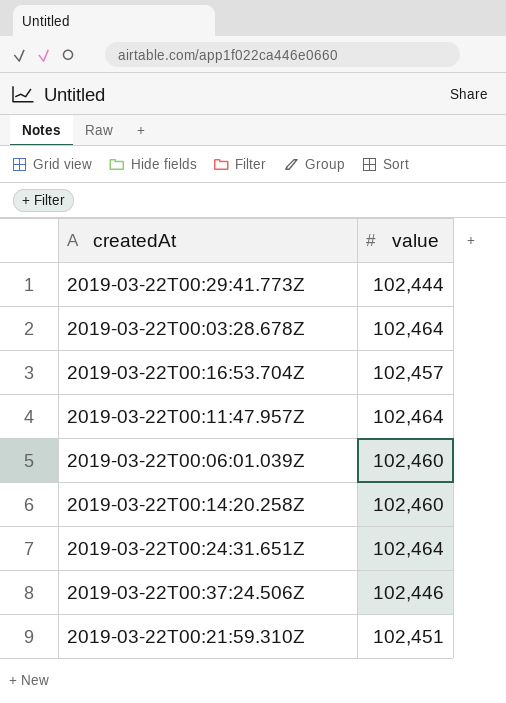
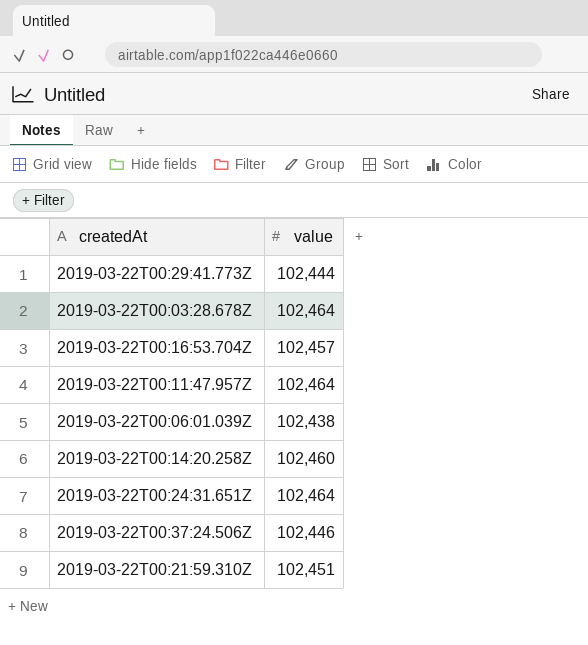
2019-03-22T00:06:01.039Z | value: 102,460 -> 102,438

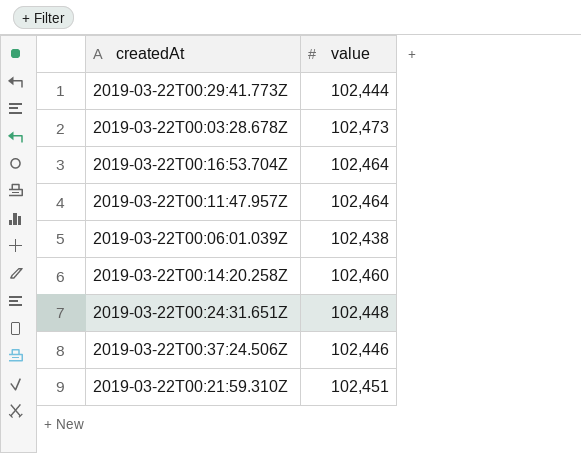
2019-03-22T00:03:28.678Z | value: 102,464 -> 102,473
2019-03-22T00:16:53.704Z | value: 102,457 -> 102,464
2019-03-22T00:24:31.651Z | value: 102,464 -> 102,448

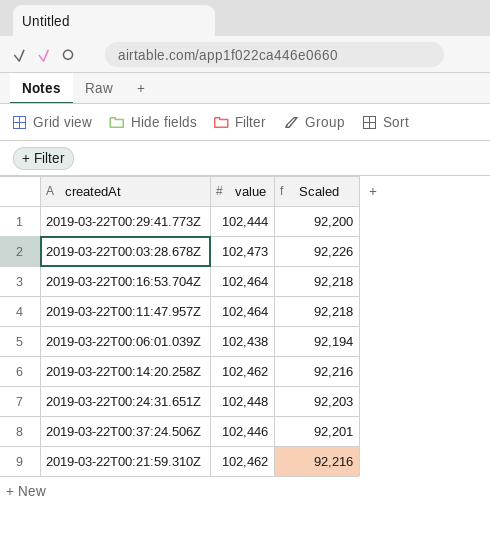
column Scaled | formula: none -> [value] * 0.9
2019-03-22T00:14:20.258Z | value: 102,460 -> 102,462
2019-03-22T00:21:59.310Z | value: 102,451 -> 102,462

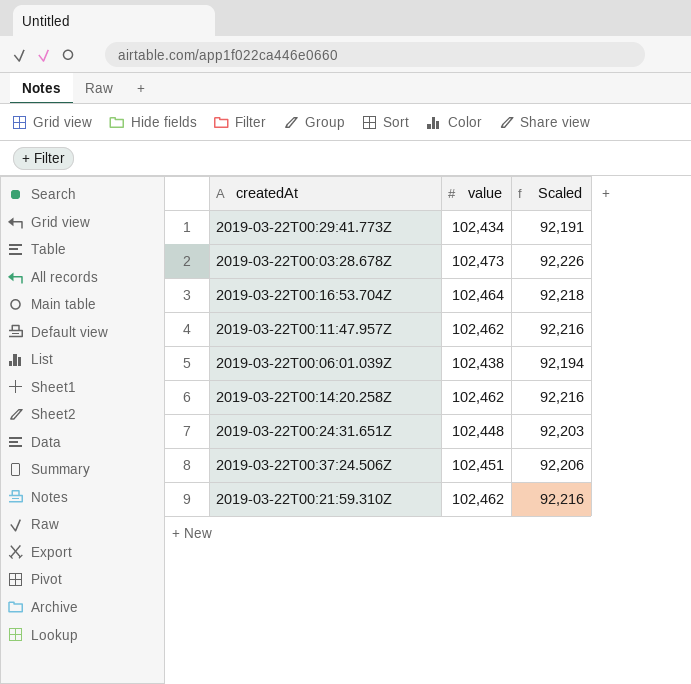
2019-03-22T00:29:41.773Z | value: 102,444 -> 102,434
2019-03-22T00:29:41.773Z | Scaled: 92,200 -> 92,191
2019-03-22T00:11:47.957Z | value: 102,464 -> 102,462
2019-03-22T00:11:47.957Z | Scaled: 92,218 -> 92,216
2019-03-22T00:37:24.506Z | value: 102,446 -> 102,451
2019-03-22T00:37:24.506Z | Scaled: 92,201 -> 92,206

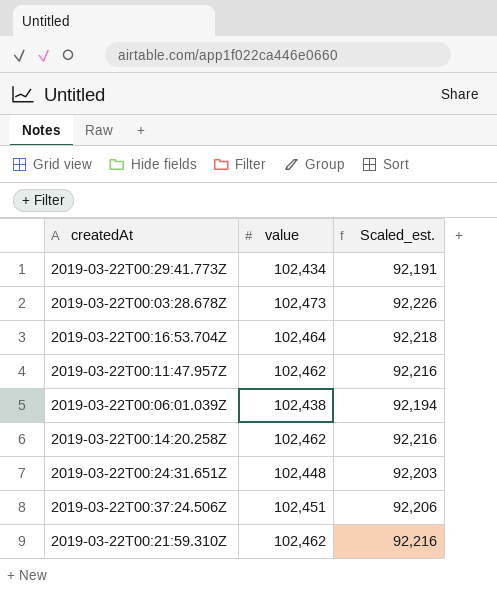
column name: Scaled -> Scaled_est.

